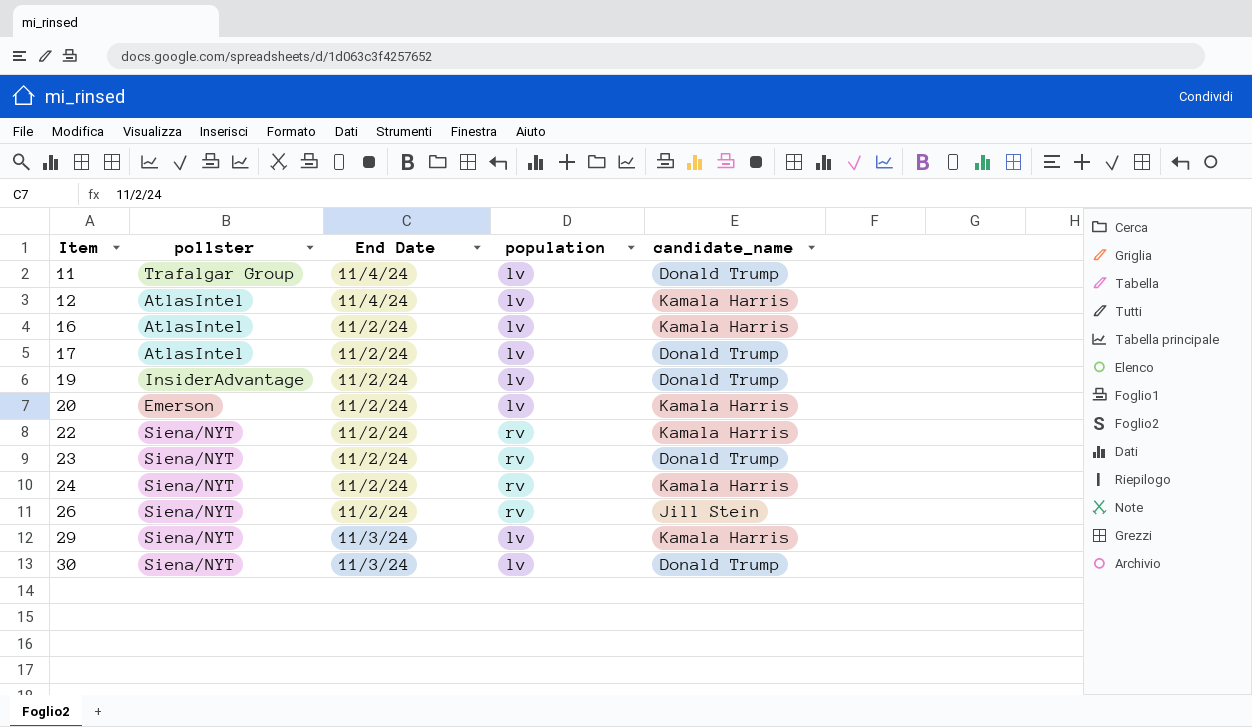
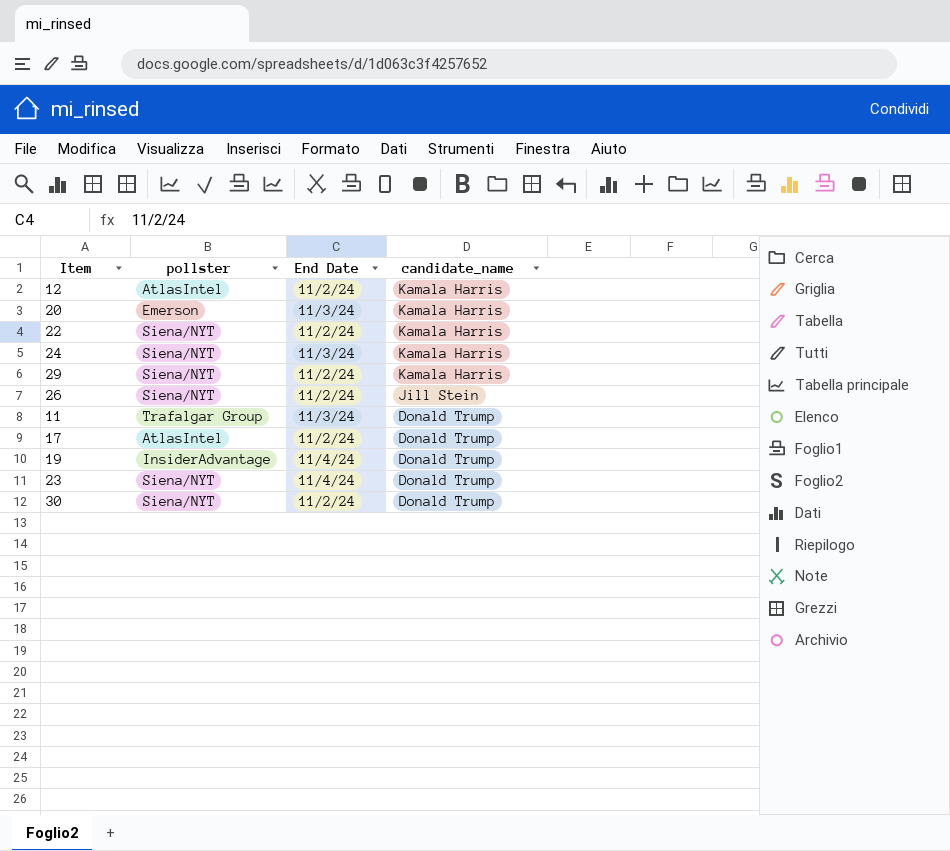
row order: Item ascending -> candidate_name descending
column population | position: 4 -> none
row 16: AtlasIntel | 11/2/24 | lv | Kamala Harris -> none
12 | End Date: 11/4/24 -> 11/2/24
20 | End Date: 11/2/24 -> 11/3/24
24 | End Date: 11/2/24 -> 11/3/24
29 | End Date: 11/3/24 -> 11/2/24
11 | End Date: 11/4/24 -> 11/3/24
19 | End Date: 11/2/24 -> 11/4/24
23 | End Date: 11/2/24 -> 11/4/24
30 | End Date: 11/3/24 -> 11/2/24

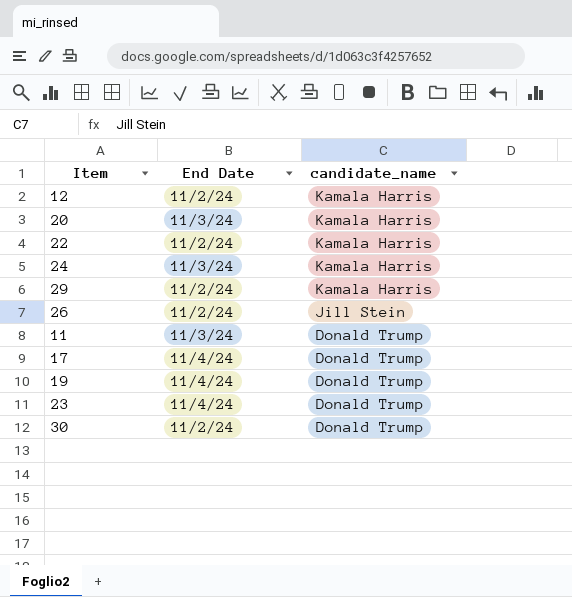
column pollster | position: 2 -> none
17 | End Date: 11/2/24 -> 11/4/24

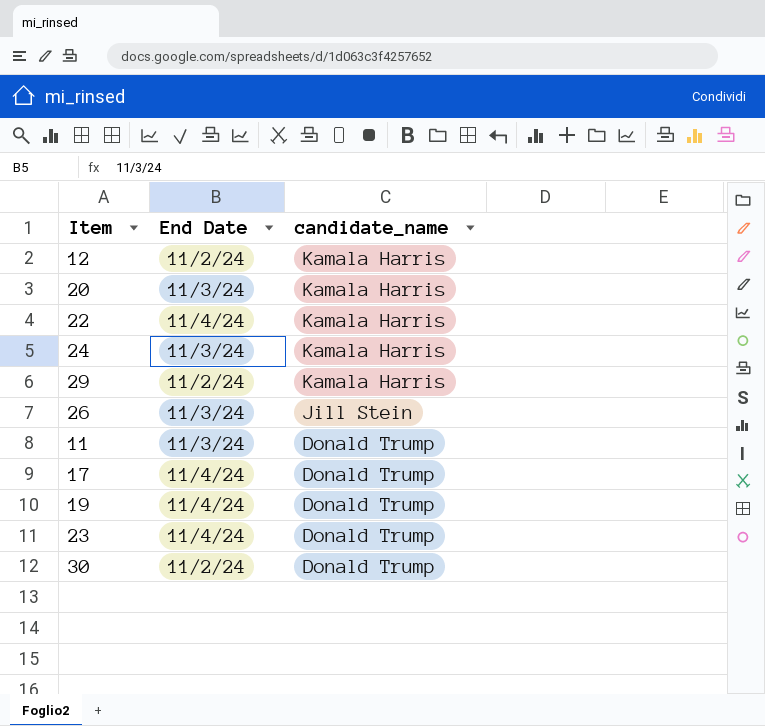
22 | End Date: 11/2/24 -> 11/4/24
26 | End Date: 11/2/24 -> 11/3/24

